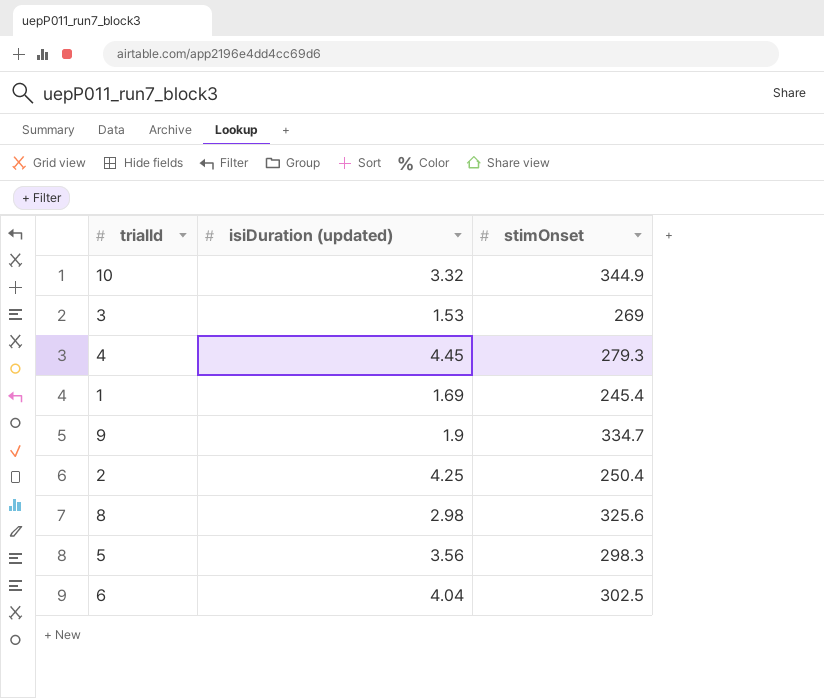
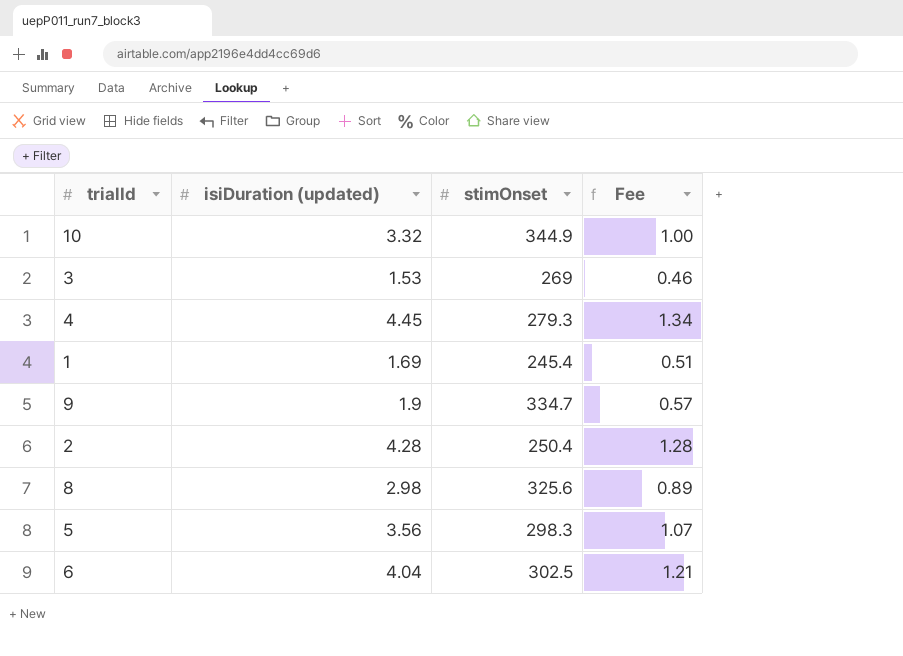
column Fee | formula: none -> [isiDuration (updated)] * 0.3
2 | isiDuration (updated): 4.25 -> 4.28

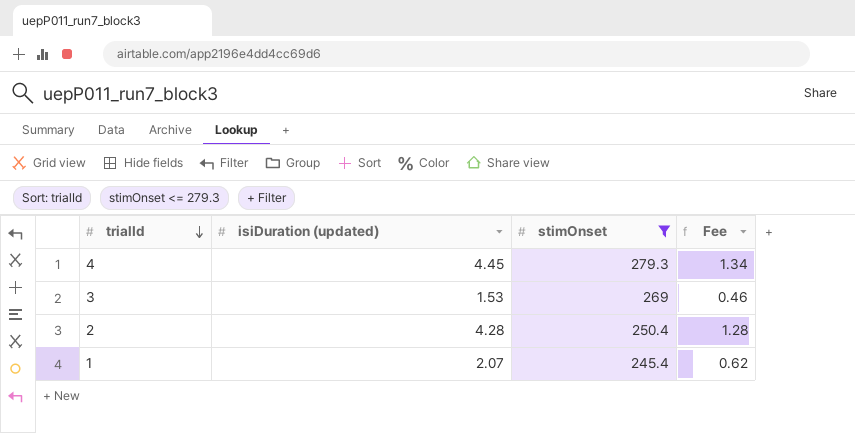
filter: none -> stimOnset <= 279.3
row order: none -> trialId descending
1 | isiDuration (updated): 1.69 -> 2.07
1 | Fee: 0.51 -> 0.62

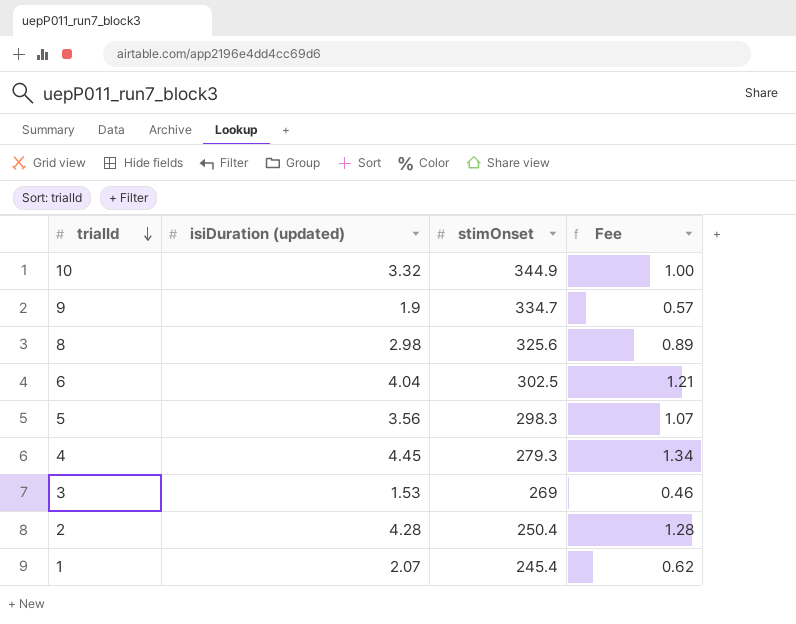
filter: stimOnset <= 279.3 -> none

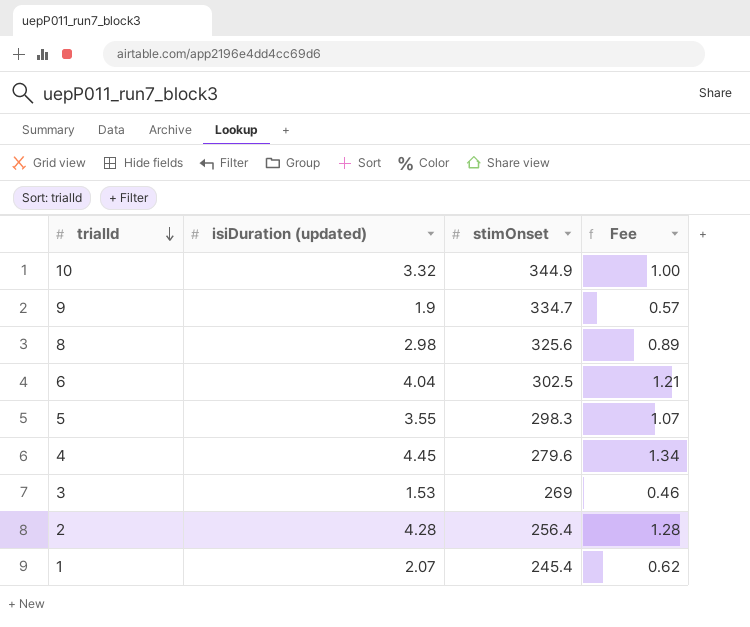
5 | isiDuration (updated): 3.56 -> 3.55
4 | stimOnset: 279.3 -> 279.6
2 | stimOnset: 250.4 -> 256.4

